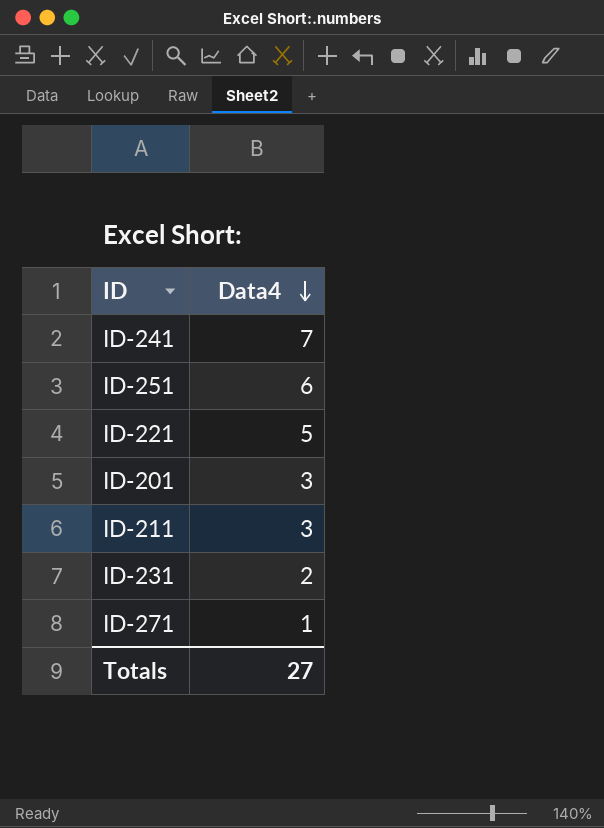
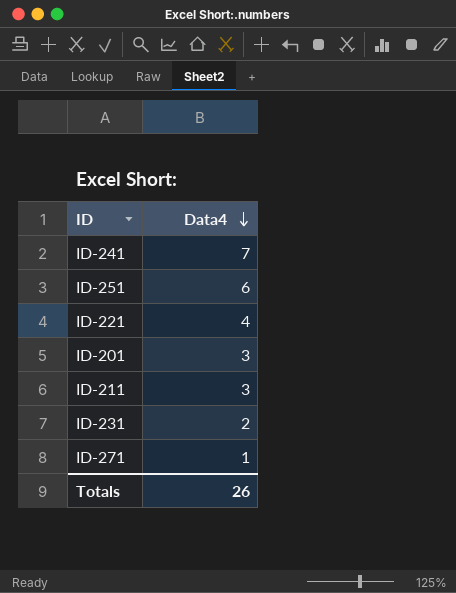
ID-221 | Data4: 5 -> 4
Totals | Data4: 27 -> 26

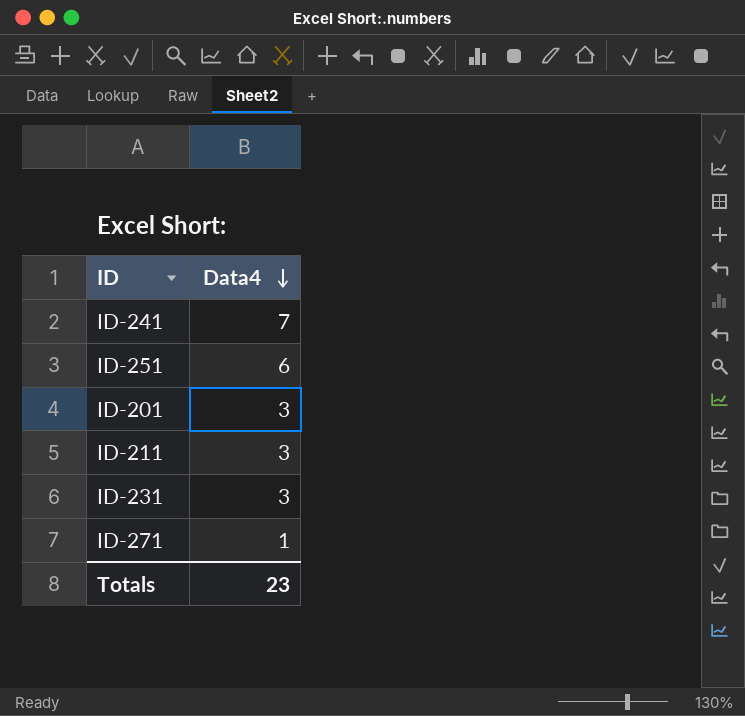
row ID-221: 4 -> none
ID-231 | Data4: 2 -> 3
Totals | Data4: 26 -> 23

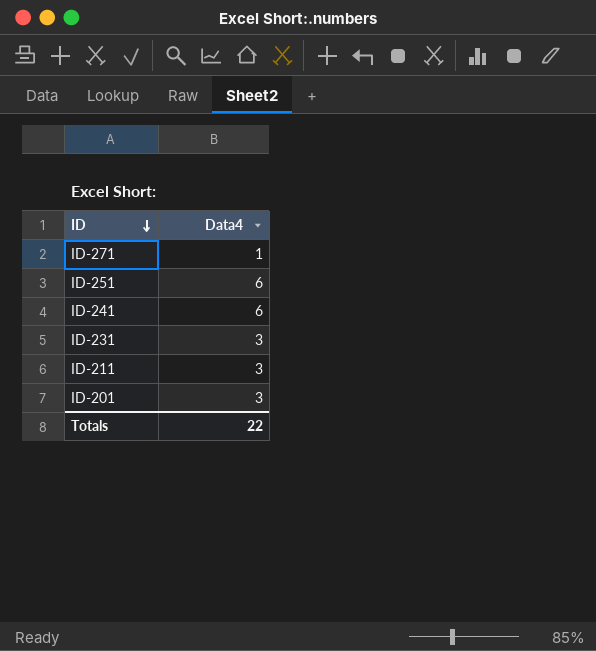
row order: Data4 descending -> ID descending
ID-241 | Data4: 7 -> 6
Totals | Data4: 23 -> 22

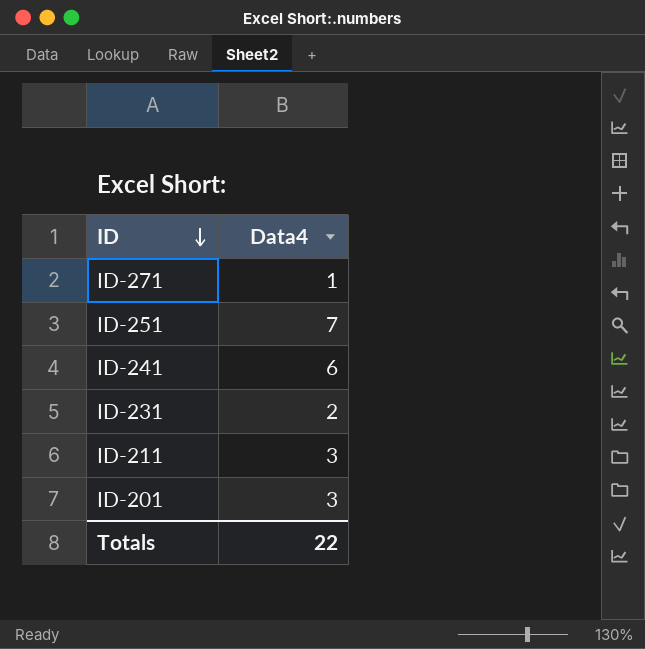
ID-251 | Data4: 6 -> 7
ID-231 | Data4: 3 -> 2

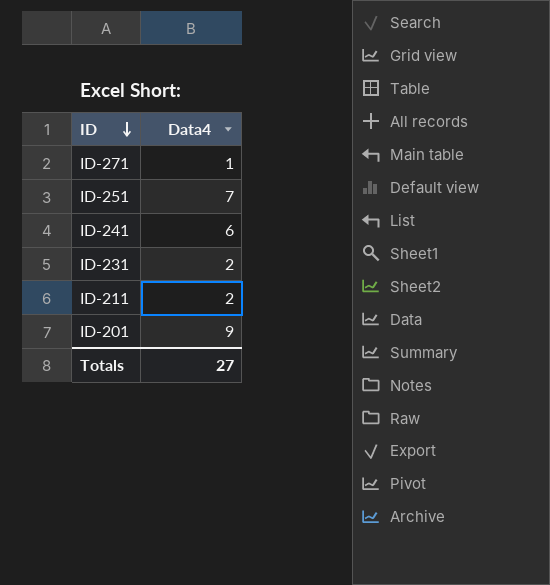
ID-211 | Data4: 3 -> 2
ID-201 | Data4: 3 -> 9
Totals | Data4: 22 -> 27

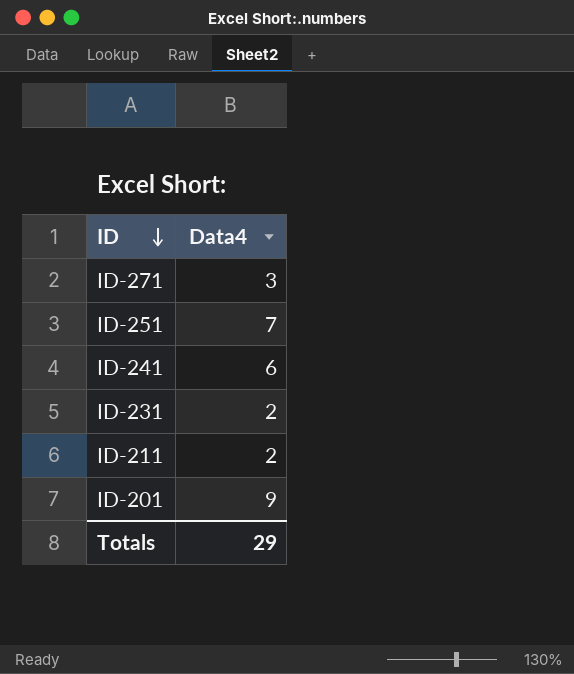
ID-271 | Data4: 1 -> 3
Totals | Data4: 27 -> 29

